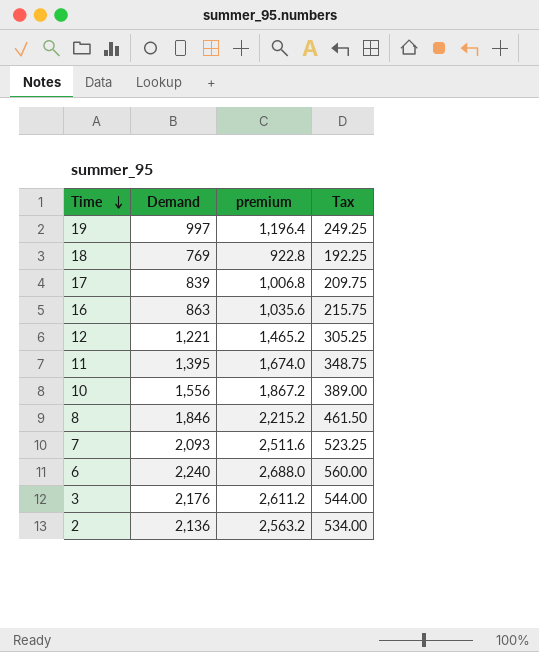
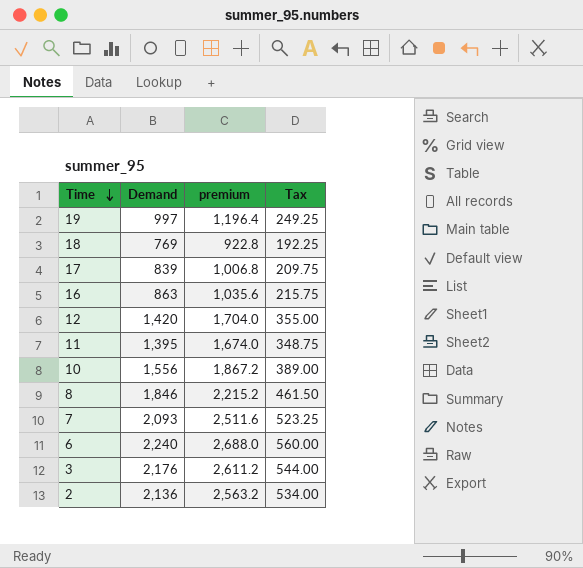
12 | Demand: 1,221 -> 1,420
12 | premium: 1,465.2 -> 1,704.0
12 | Tax: 305.25 -> 355.00

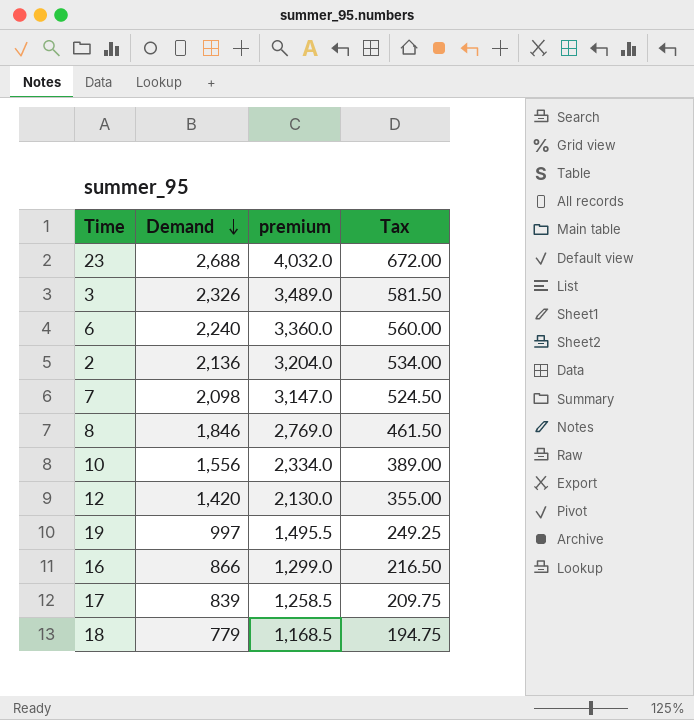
row order: Time descending -> Demand descending
column premium | formula: [Demand] * 1.2 -> [Demand] * 1.5
row 11: 1,395 | 1,674.0 | 348.75 -> none
row 23: none -> 2,688 | 4,032.0 | 672.00
3 | Demand: 2,176 -> 2,326
3 | Tax: 544.00 -> 581.50
7 | Demand: 2,093 -> 2,098
7 | Tax: 523.25 -> 524.50
16 | Demand: 863 -> 866
16 | Tax: 215.75 -> 216.50
18 | Demand: 769 -> 779
18 | Tax: 192.25 -> 194.75

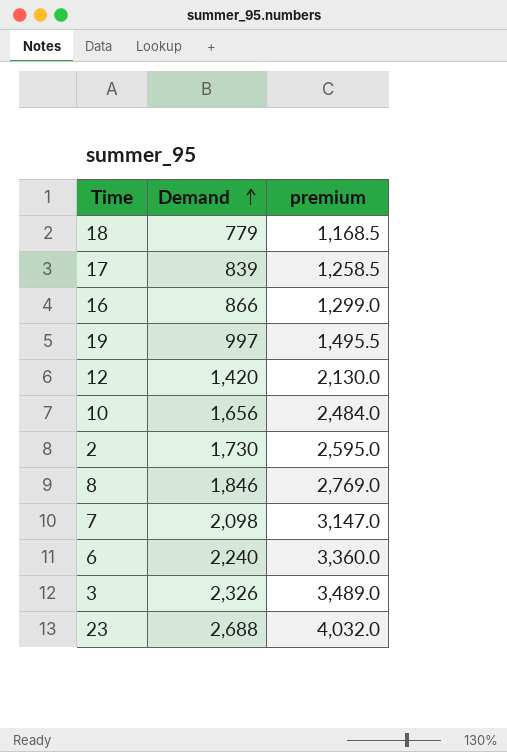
row order: Demand descending -> Demand ascending
column Tax | formula: [Demand] * 0.25 -> none
10 | Demand: 1,556 -> 1,656
10 | premium: 2,334.0 -> 2,484.0
2 | Demand: 2,136 -> 1,730
2 | premium: 3,204.0 -> 2,595.0

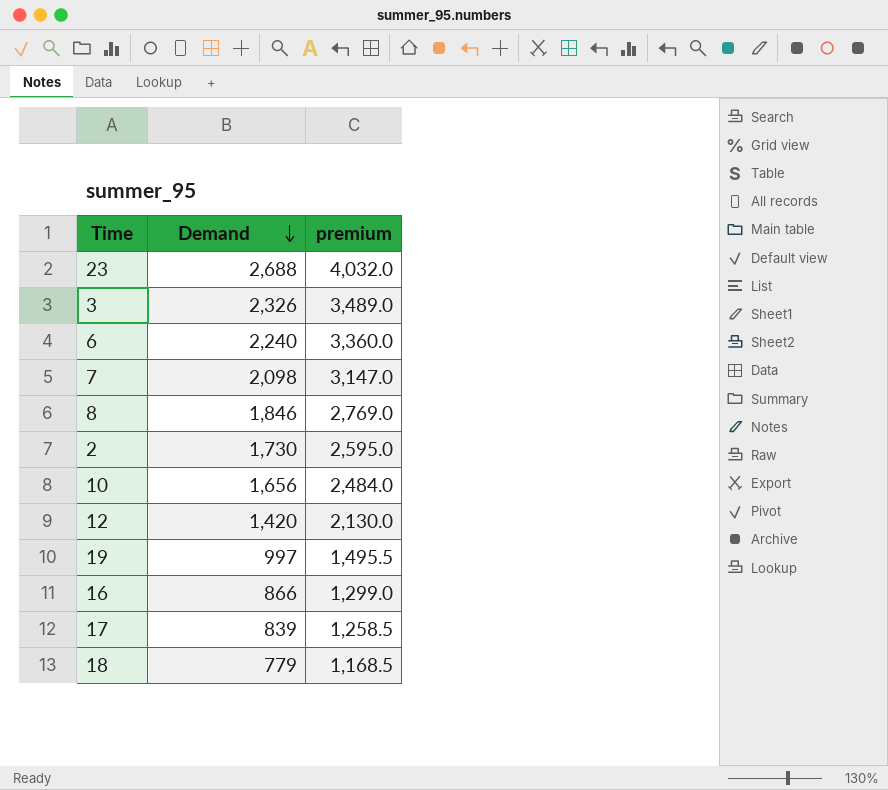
row order: Demand ascending -> Demand descending

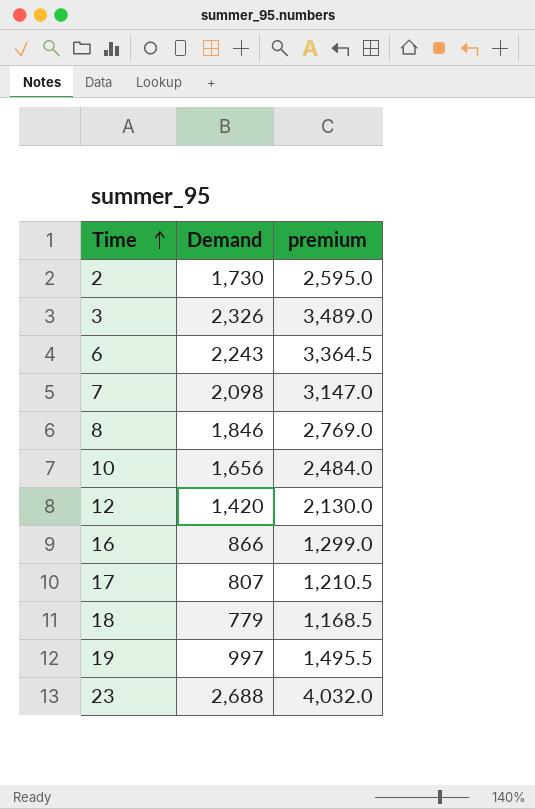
row order: Demand descending -> Time ascending
6 | Demand: 2,240 -> 2,243
6 | premium: 3,360.0 -> 3,364.5
17 | Demand: 839 -> 807
17 | premium: 1,258.5 -> 1,210.5

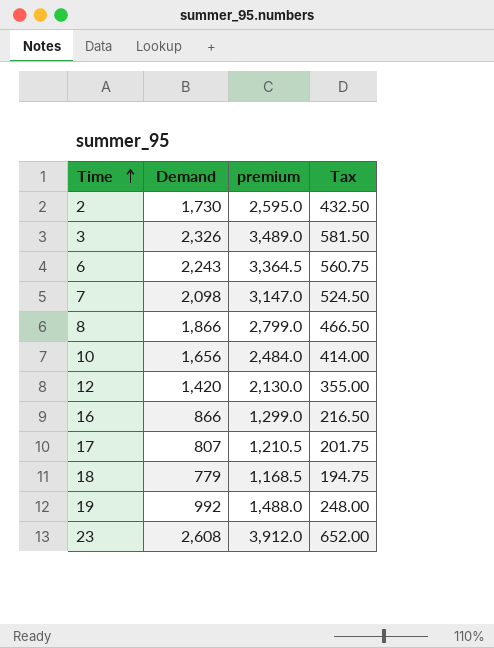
column Tax | formula: none -> [Demand] * 0.25
8 | Demand: 1,846 -> 1,866
8 | premium: 2,769.0 -> 2,799.0
19 | Demand: 997 -> 992
19 | premium: 1,495.5 -> 1,488.0
23 | Demand: 2,688 -> 2,608
23 | premium: 4,032.0 -> 3,912.0

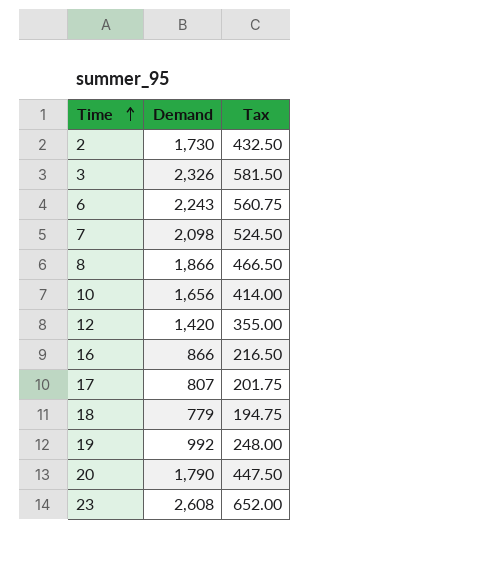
column premium | formula: [Demand] * 1.5 -> none
row 20: none -> 1,790 | 447.50

